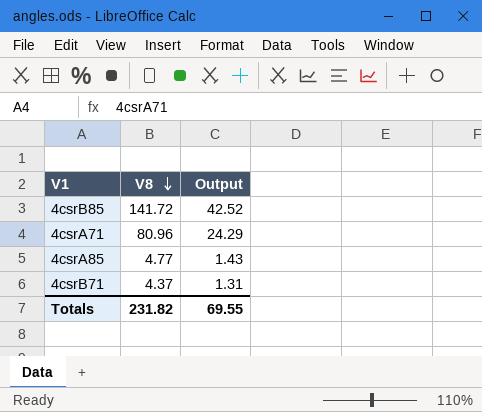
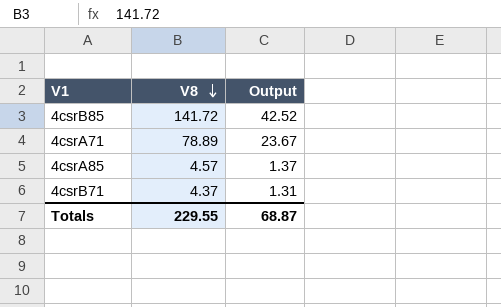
4csrA71 | V8: 80.96 -> 78.89
4csrA71 | Output: 24.29 -> 23.67
4csrA85 | V8: 4.77 -> 4.57
4csrA85 | Output: 1.43 -> 1.37
Totals | V8: 231.82 -> 229.55
Totals | Output: 69.55 -> 68.87

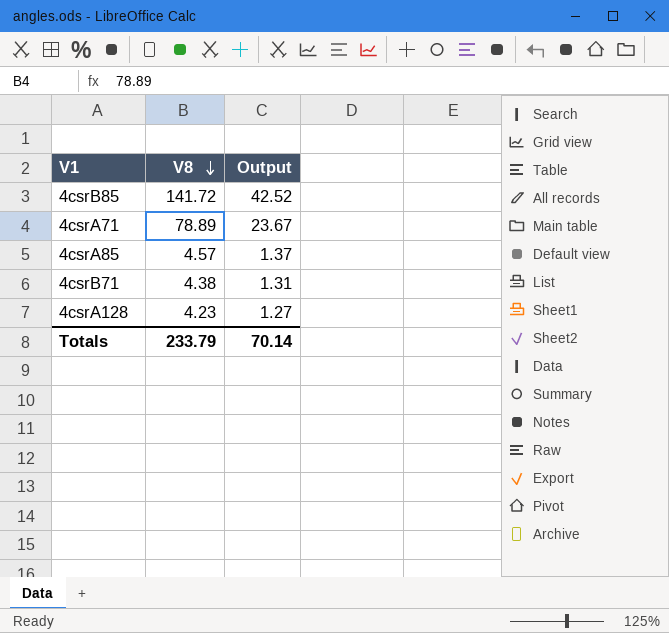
4csrB71 | V8: 4.37 -> 4.38
row 4csrA128: none -> 4.23 | 1.27
Totals | V8: 229.55 -> 233.79
Totals | Output: 68.87 -> 70.14

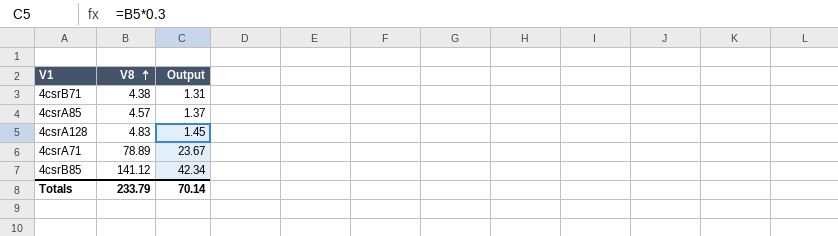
row order: V8 descending -> V8 ascending
4csrA128 | V8: 4.23 -> 4.83
4csrA128 | Output: 1.27 -> 1.45
4csrB85 | V8: 141.72 -> 141.12
4csrB85 | Output: 42.52 -> 42.34

